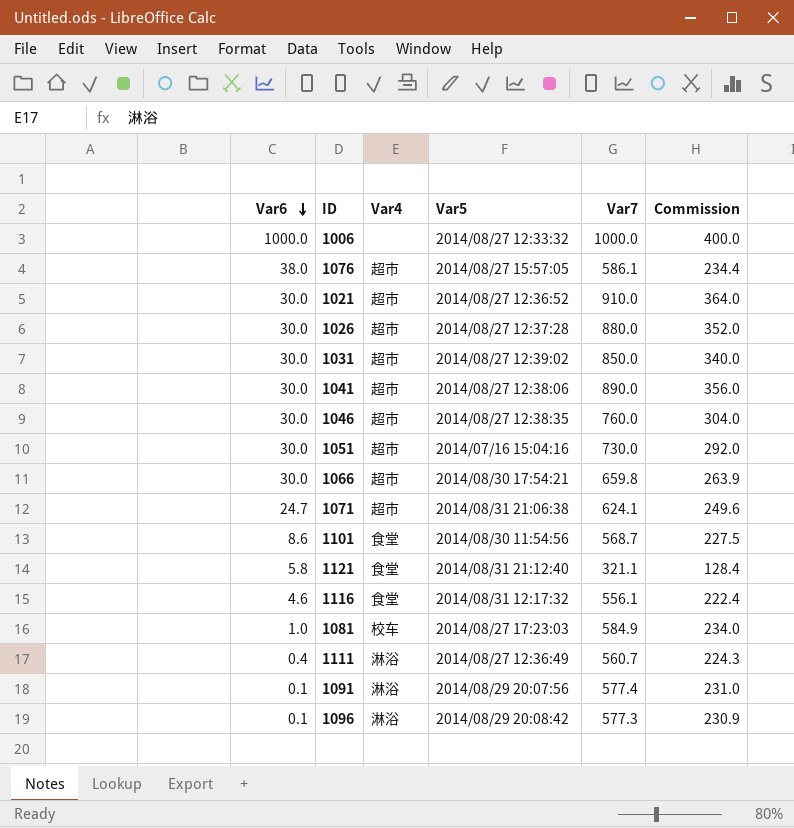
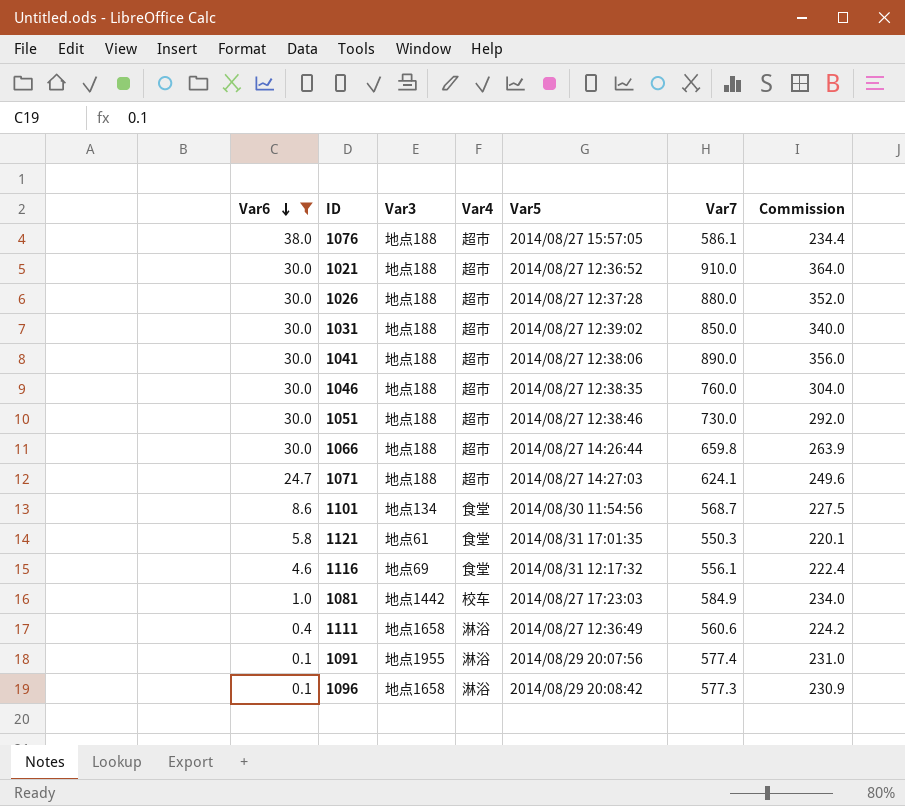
filter: none -> Var6 != 1000.0
column Var3 | position: none -> 3
1051 | Var5: 2014/07/16 15:04:16 -> 2014/08/27 12:38:46
1066 | Var5: 2014/08/30 17:54:21 -> 2014/08/27 14:26:44
1071 | Var5: 2014/08/31 21:06:38 -> 2014/08/27 14:27:03
1121 | Var5: 2014/08/31 21:12:40 -> 2014/08/31 17:01:35
1121 | Var7: 321.1 -> 550.3
1121 | Commission: 128.4 -> 220.1
1111 | Var7: 560.7 -> 560.6
1111 | Commission: 224.3 -> 224.2

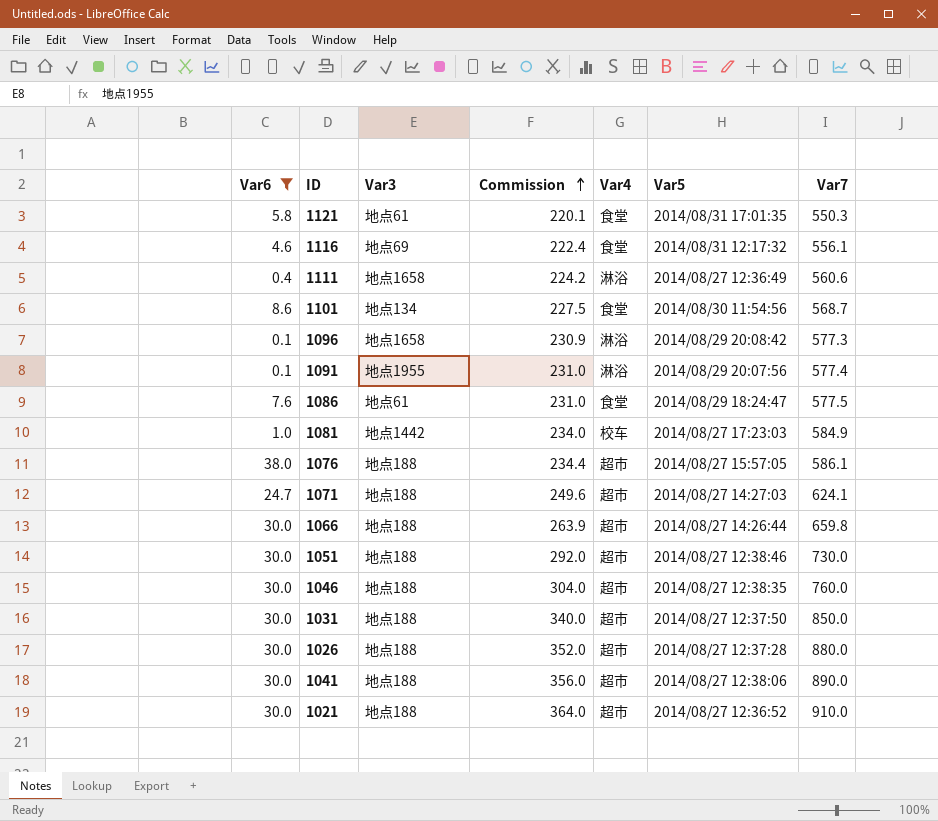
row order: Var6 descending -> Commission ascending
column Commission | position: 7 -> 4
row 1086: none -> 7.6 | 地点61 | 231.0 | 食堂 | 2014/08/29 18:24:47 | 577.5
1031 | Var5: 2014/08/27 12:39:02 -> 2014/08/27 12:37:50

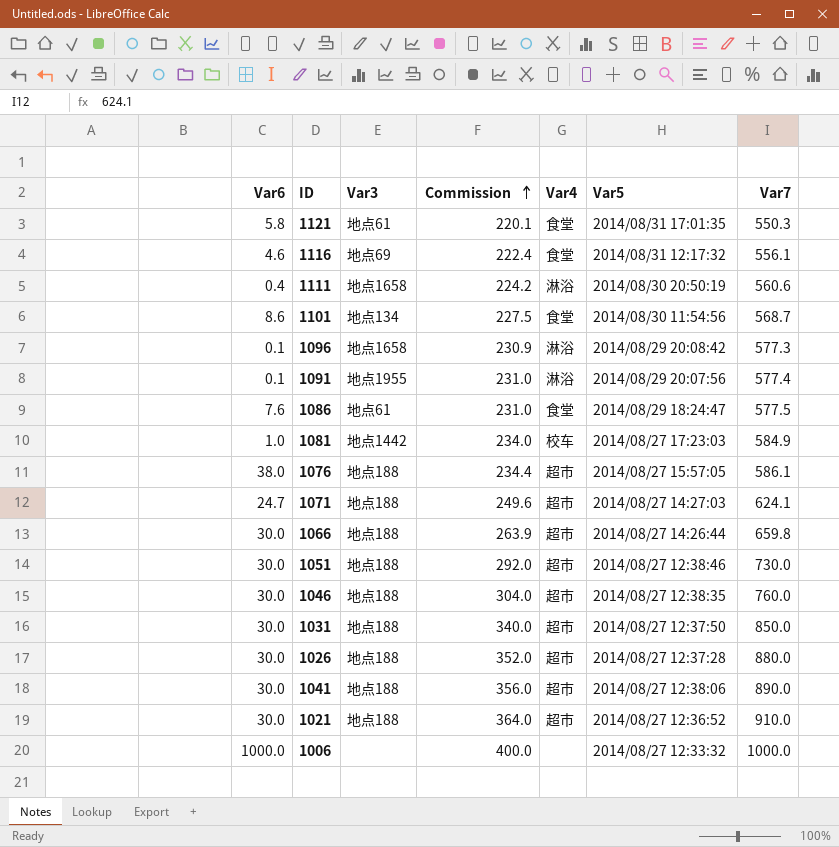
filter: Var6 != 1000.0 -> none
1111 | Var5: 2014/08/27 12:36:49 -> 2014/08/30 20:50:19

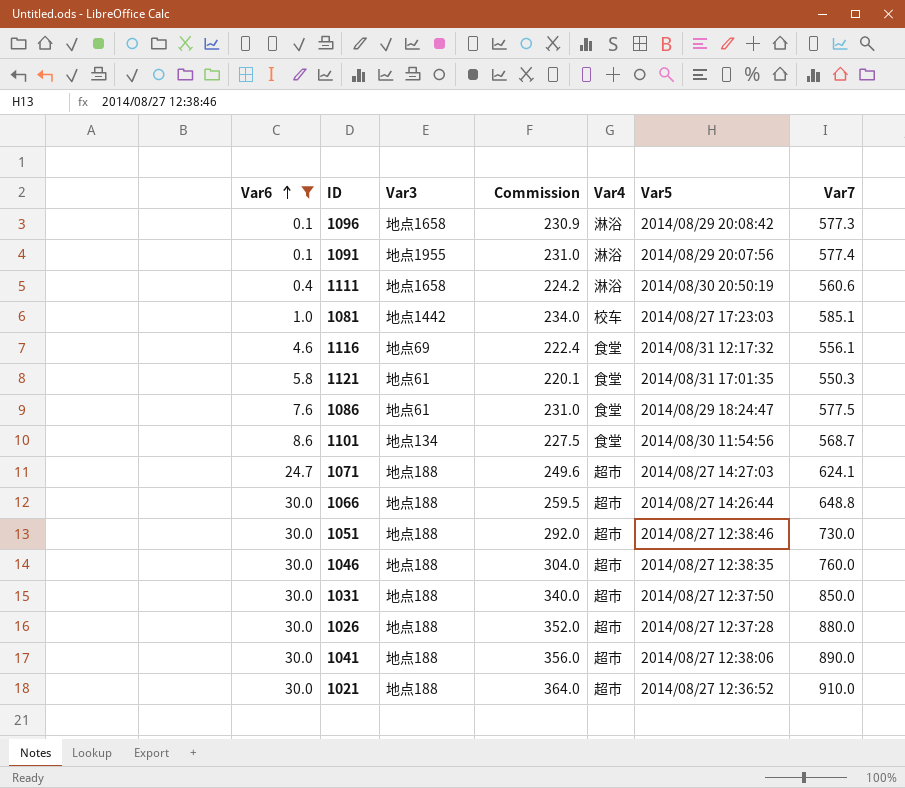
filter: none -> Var6 <= 30.0
row order: Commission ascending -> Var6 ascending
1081 | Var7: 584.9 -> 585.1
1066 | Commission: 263.9 -> 259.5
1066 | Var7: 659.8 -> 648.8

